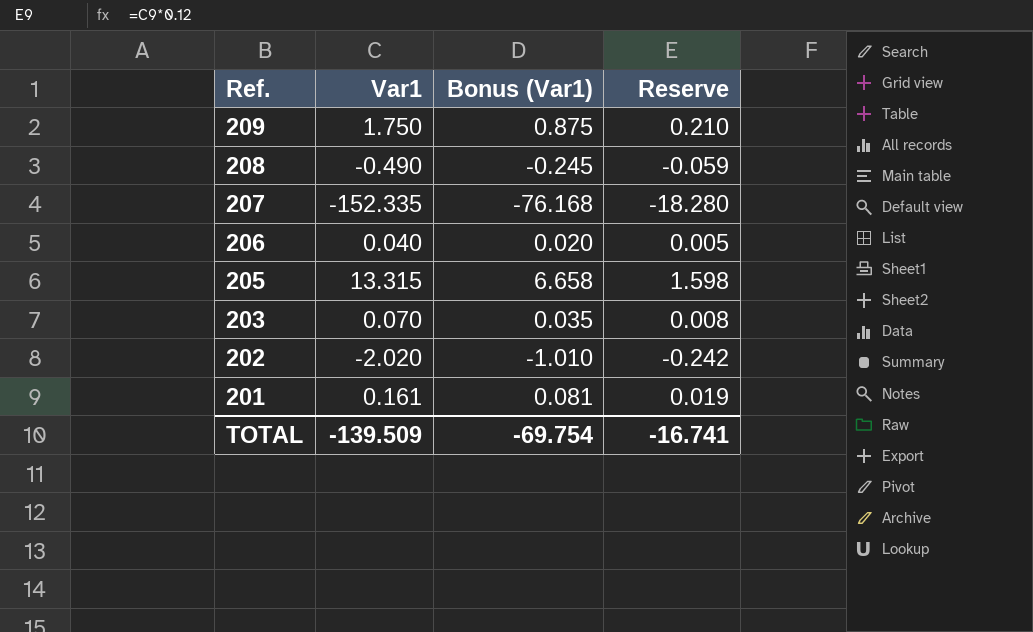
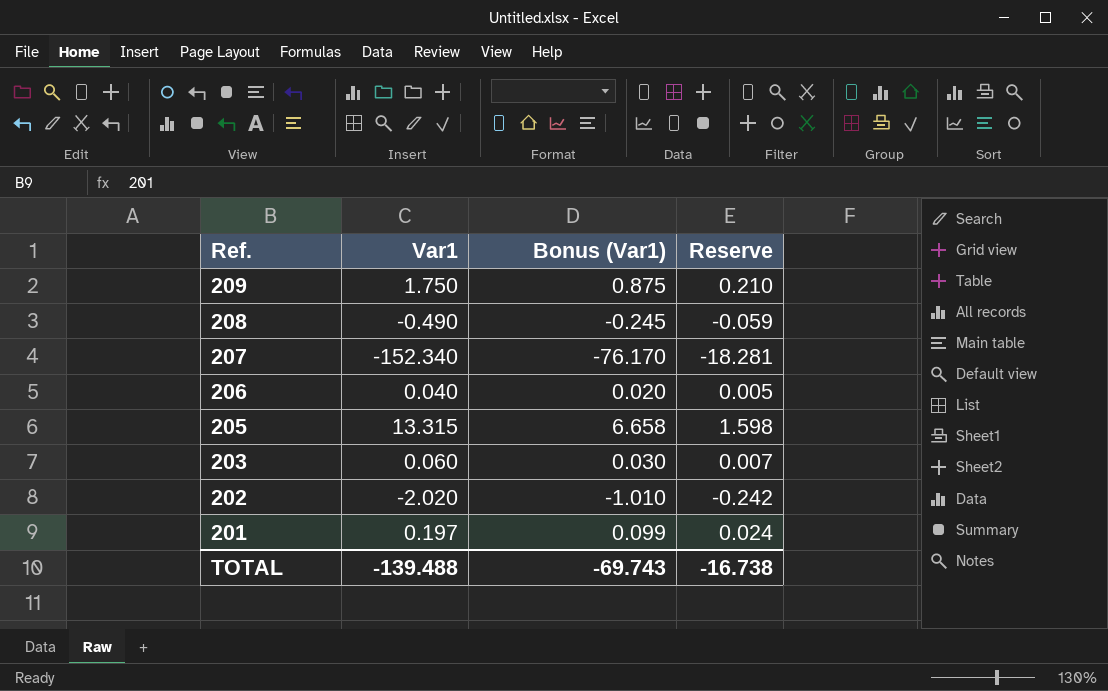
207 | Var1: -152.335 -> -152.340
207 | Bonus (Var1): -76.168 -> -76.170
207 | Reserve: -18.280 -> -18.281
203 | Var1: 0.070 -> 0.060
203 | Bonus (Var1): 0.035 -> 0.030
203 | Reserve: 0.008 -> 0.007
201 | Var1: 0.161 -> 0.197
201 | Bonus (Var1): 0.081 -> 0.099
201 | Reserve: 0.019 -> 0.024
TOTAL | Var1: -139.509 -> -139.488
TOTAL | Bonus (Var1): -69.754 -> -69.743
TOTAL | Reserve: -16.741 -> -16.738

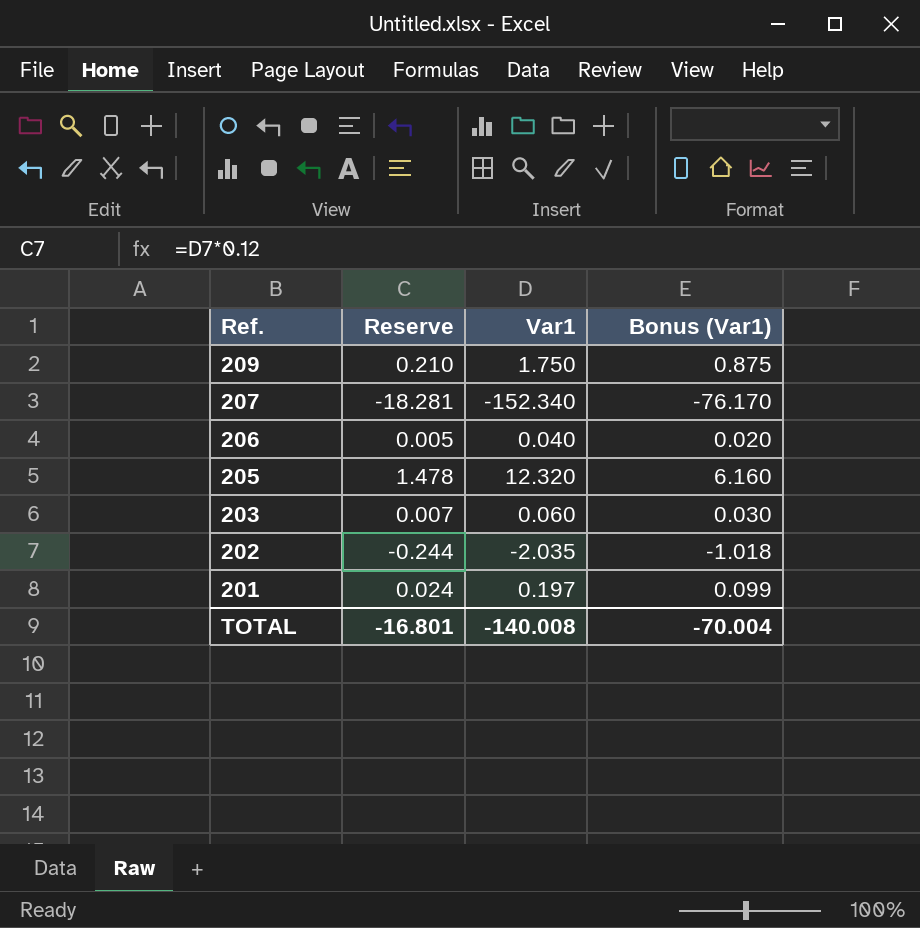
column Reserve | position: 4 -> 2
row 208: -0.490 | -0.245 | -0.059 -> none
205 | Reserve: 1.598 -> 1.478
205 | Var1: 13.315 -> 12.320
205 | Bonus (Var1): 6.658 -> 6.160
202 | Reserve: -0.242 -> -0.244
202 | Var1: -2.020 -> -2.035
202 | Bonus (Var1): -1.010 -> -1.018
TOTAL | Reserve: -16.738 -> -16.801
TOTAL | Var1: -139.488 -> -140.008
TOTAL | Bonus (Var1): -69.743 -> -70.004

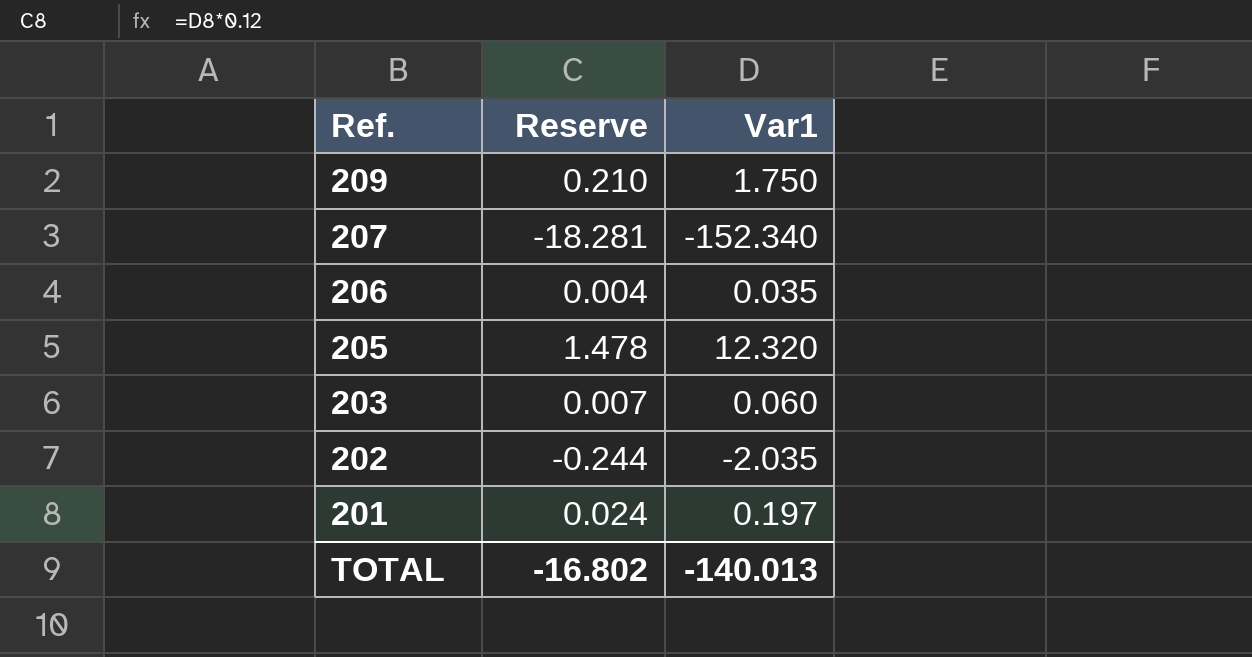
column Bonus (Var1) | formula: [Var1] * 0.5 -> none
206 | Reserve: 0.005 -> 0.004
206 | Var1: 0.040 -> 0.035
TOTAL | Reserve: -16.801 -> -16.802
TOTAL | Var1: -140.008 -> -140.013

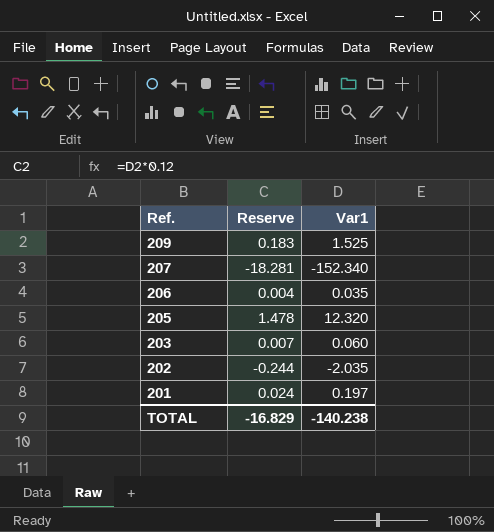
209 | Reserve: 0.210 -> 0.183
209 | Var1: 1.750 -> 1.525
TOTAL | Reserve: -16.802 -> -16.829
TOTAL | Var1: -140.013 -> -140.238

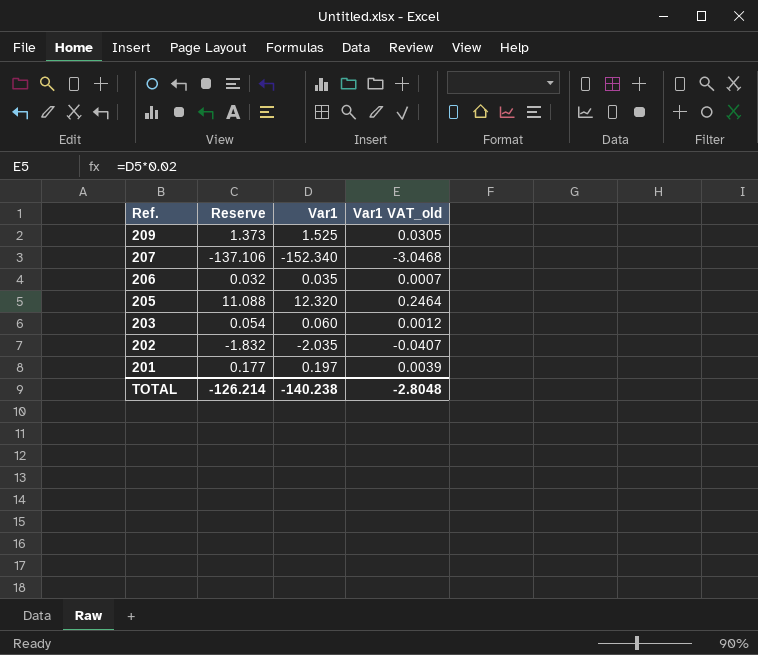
column Reserve | formula: [Var1] * 0.12 -> [Var1] * 0.9
column Var1 VAT_old | formula: none -> [Var1] * 0.02
TOTAL | Reserve: -16.829 -> -126.214

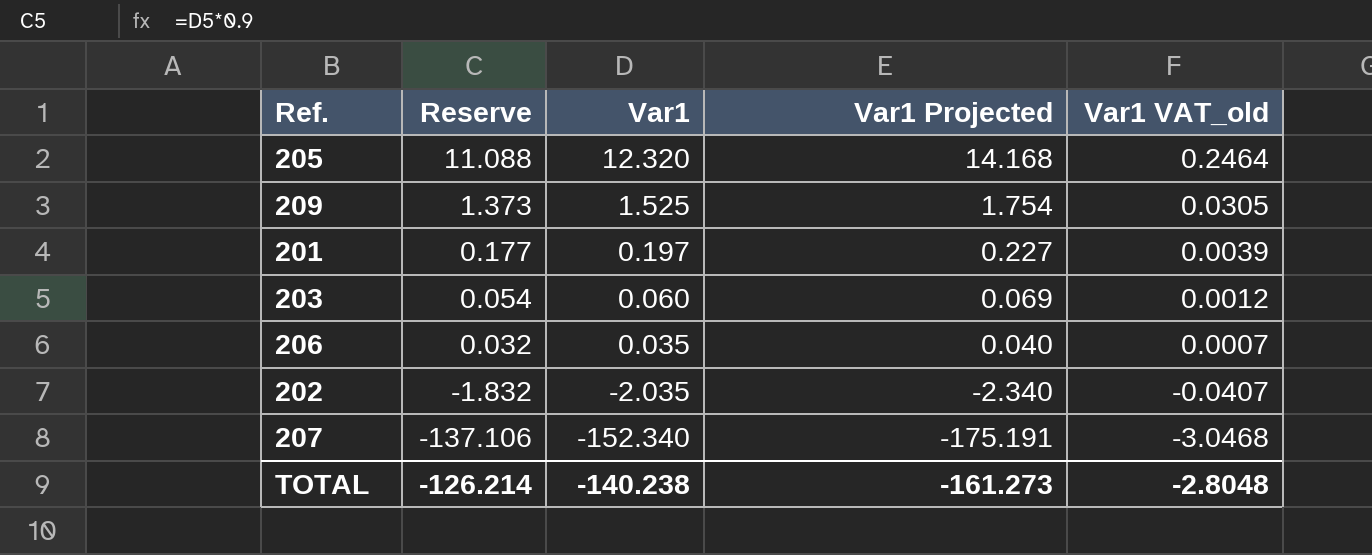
row order: Ref. descending -> Reserve descending
column Var1 Projected | formula: none -> [Var1] * 1.15

